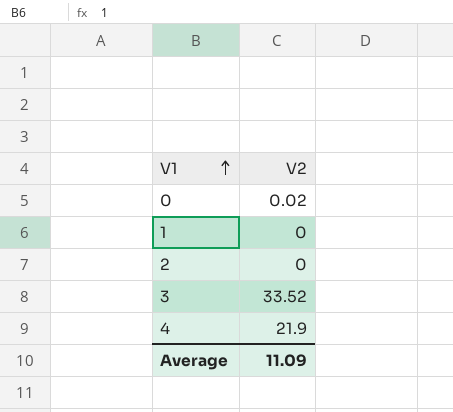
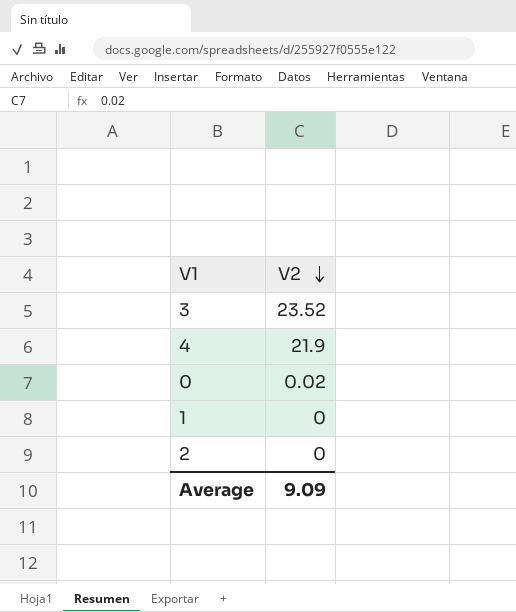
row order: V1 ascending -> V2 descending
3 | V2: 33.52 -> 23.52
Average | V2: 11.09 -> 9.09

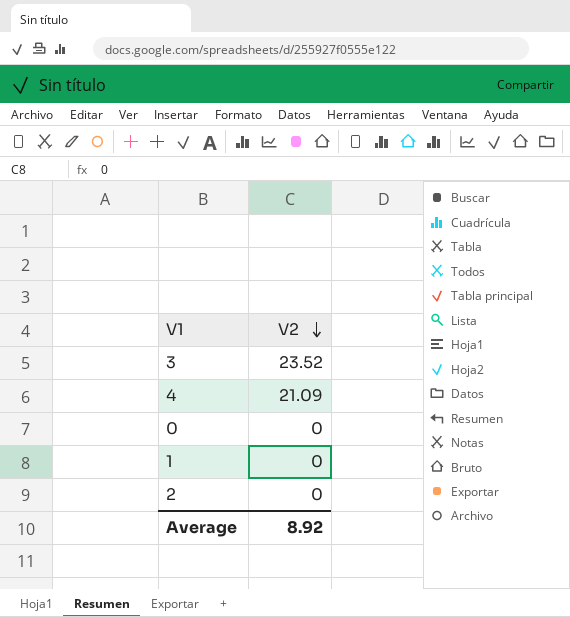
4 | V2: 21.9 -> 21.09
0 | V2: 0.02 -> 0
Average | V2: 9.09 -> 8.92

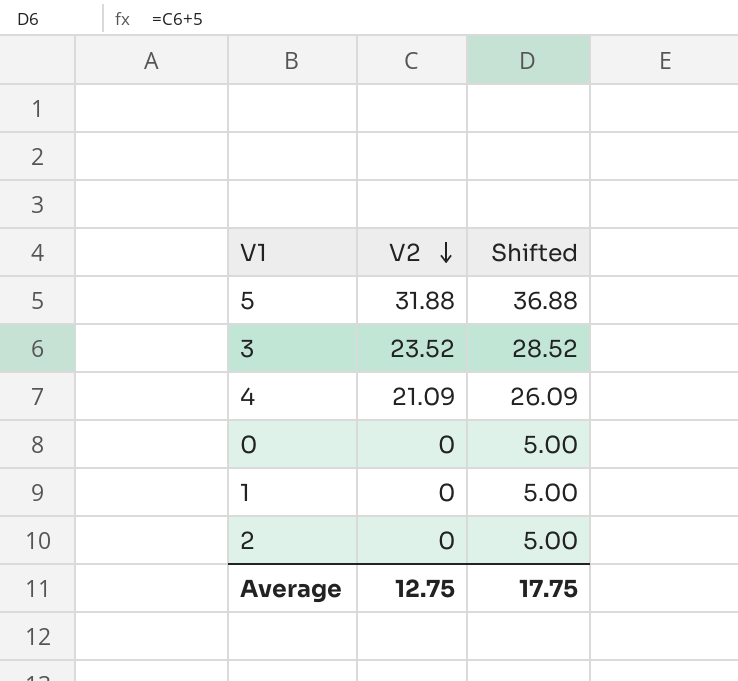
column Shifted | formula: none -> [V2] + 5
row 5: none -> 31.88 | 36.88
Average | V2: 8.92 -> 12.75

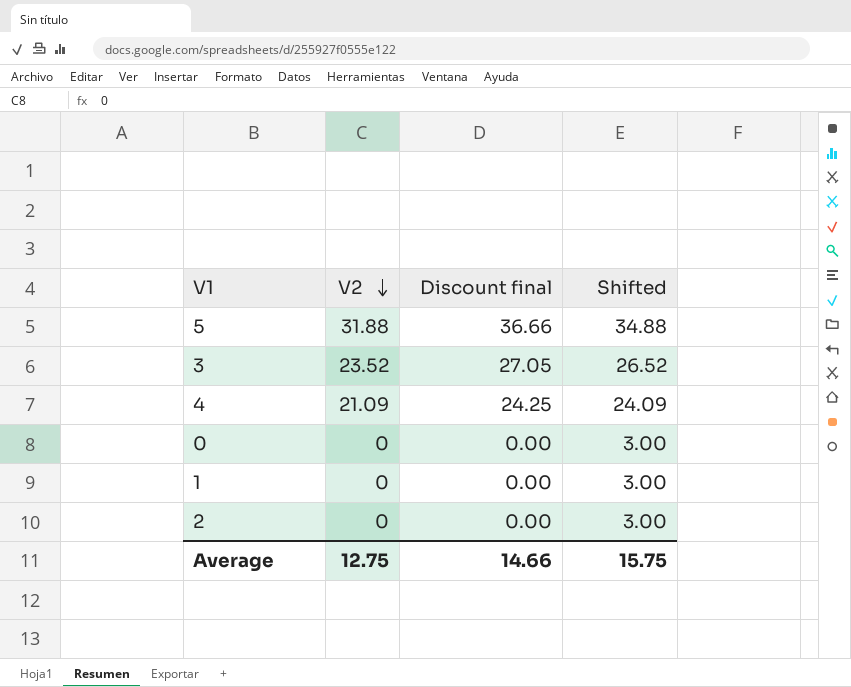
column Discount final | formula: none -> [V2] * 1.15
column Shifted | formula: [V2] + 5 -> [V2] + 3
Average | Shifted: 17.75 -> 15.75

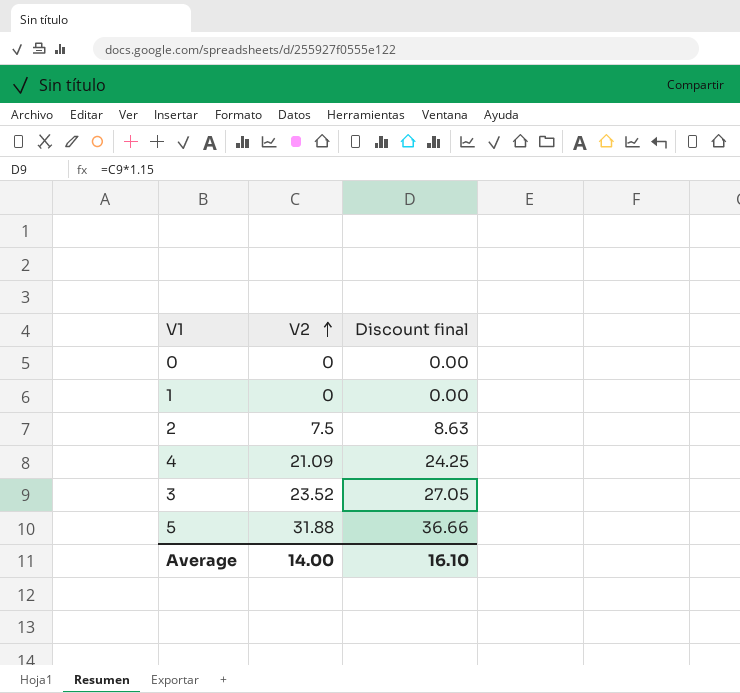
row order: V2 descending -> V2 ascending
column Shifted | formula: [V2] + 3 -> none
2 | V2: 0 -> 7.5
2 | Discount final: 0.00 -> 8.63
Average | V2: 12.75 -> 14.00
Average | Discount final: 14.66 -> 16.10

